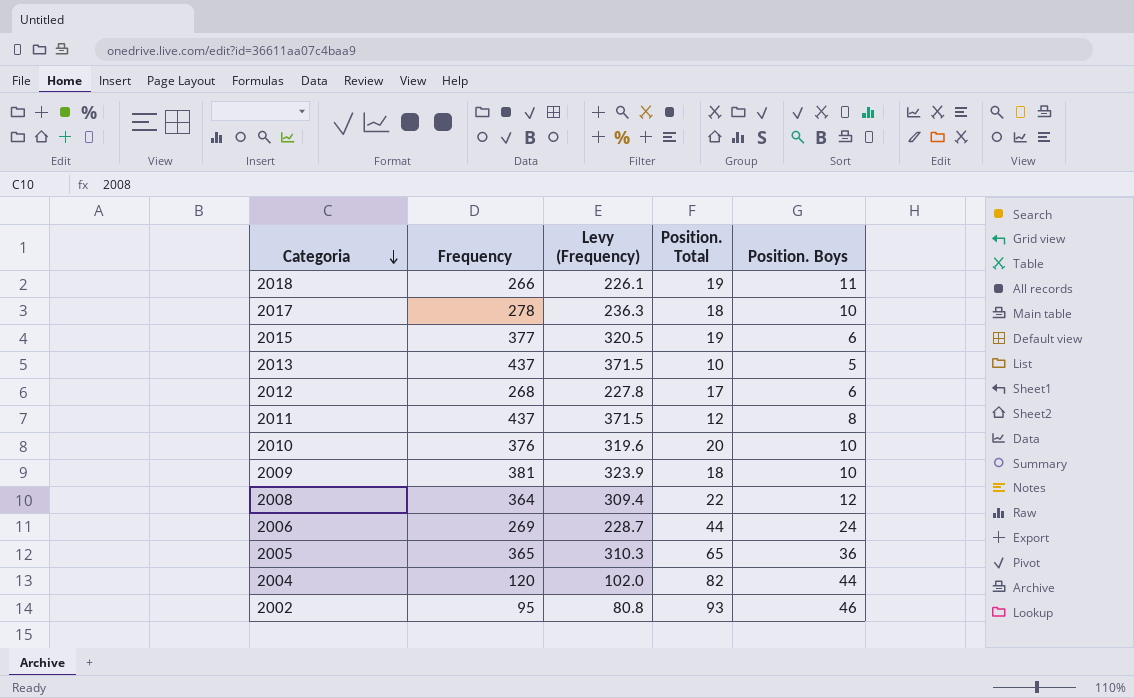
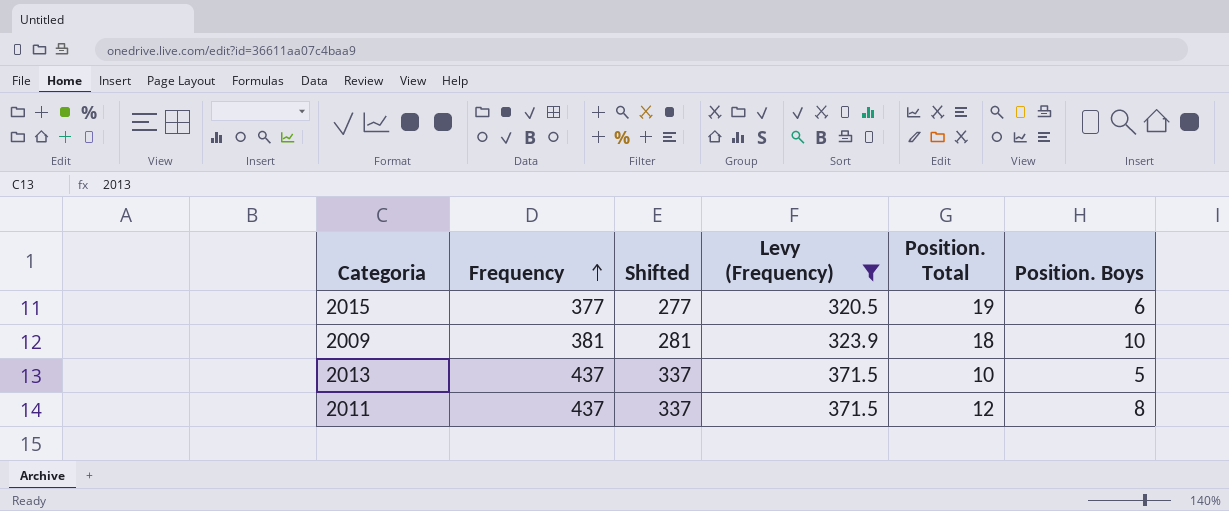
filter: none -> Levy (Frequency) >= 320.5
row order: Categoria descending -> Frequency ascending
column Shifted | formula: none -> [Frequency] - 100

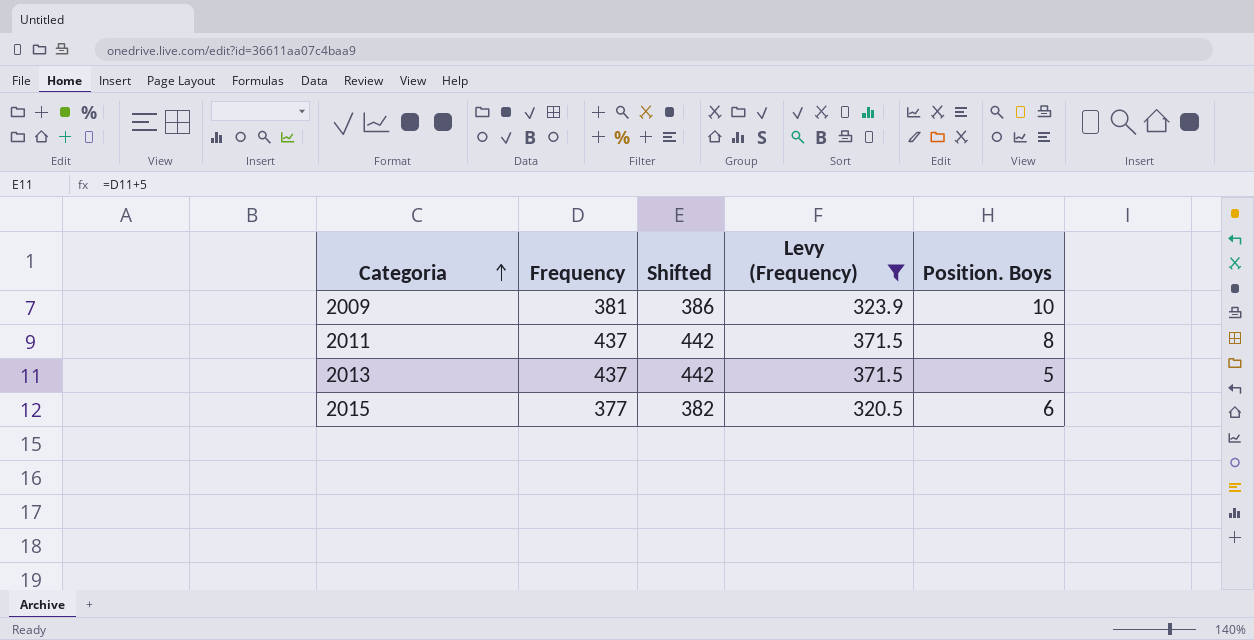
row order: Frequency ascending -> Categoria ascending
column Position. Total | position: 5 -> none
column Shifted | formula: [Frequency] - 100 -> [Frequency] + 5

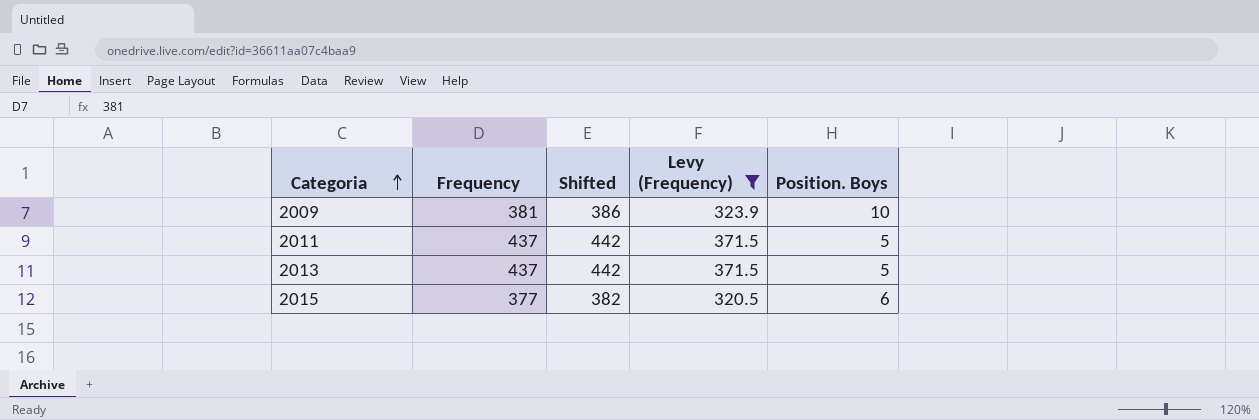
2011 | Position. Boys: 8 -> 5

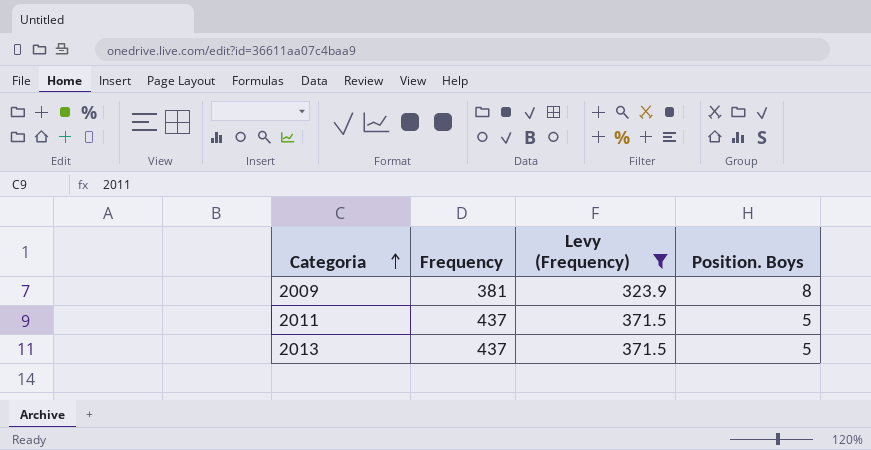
column Shifted | formula: [Frequency] + 5 -> none
row 2015: 377 | 382 | 320.5 | 6 -> none
2009 | Position. Boys: 10 -> 8

